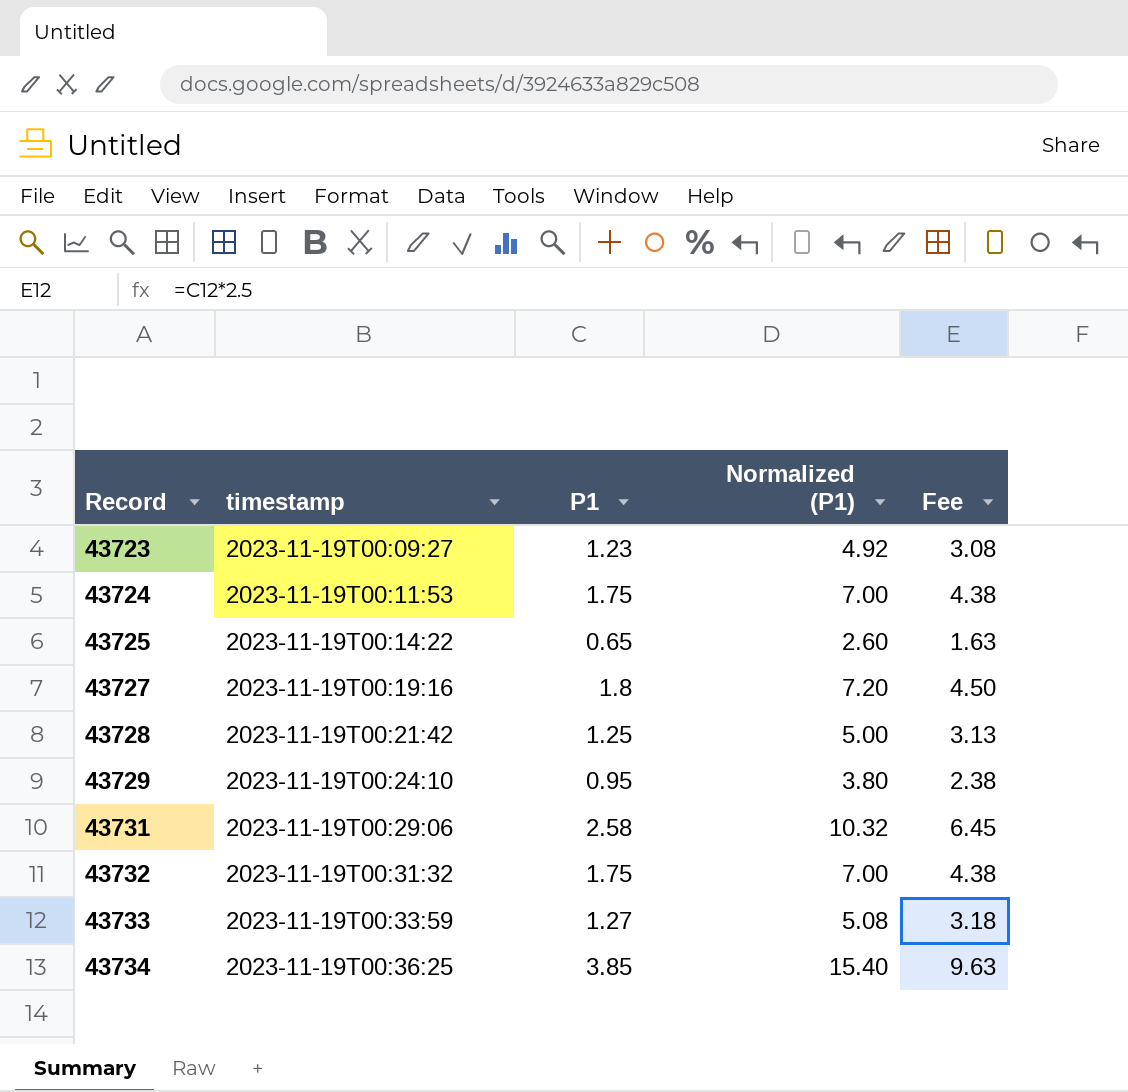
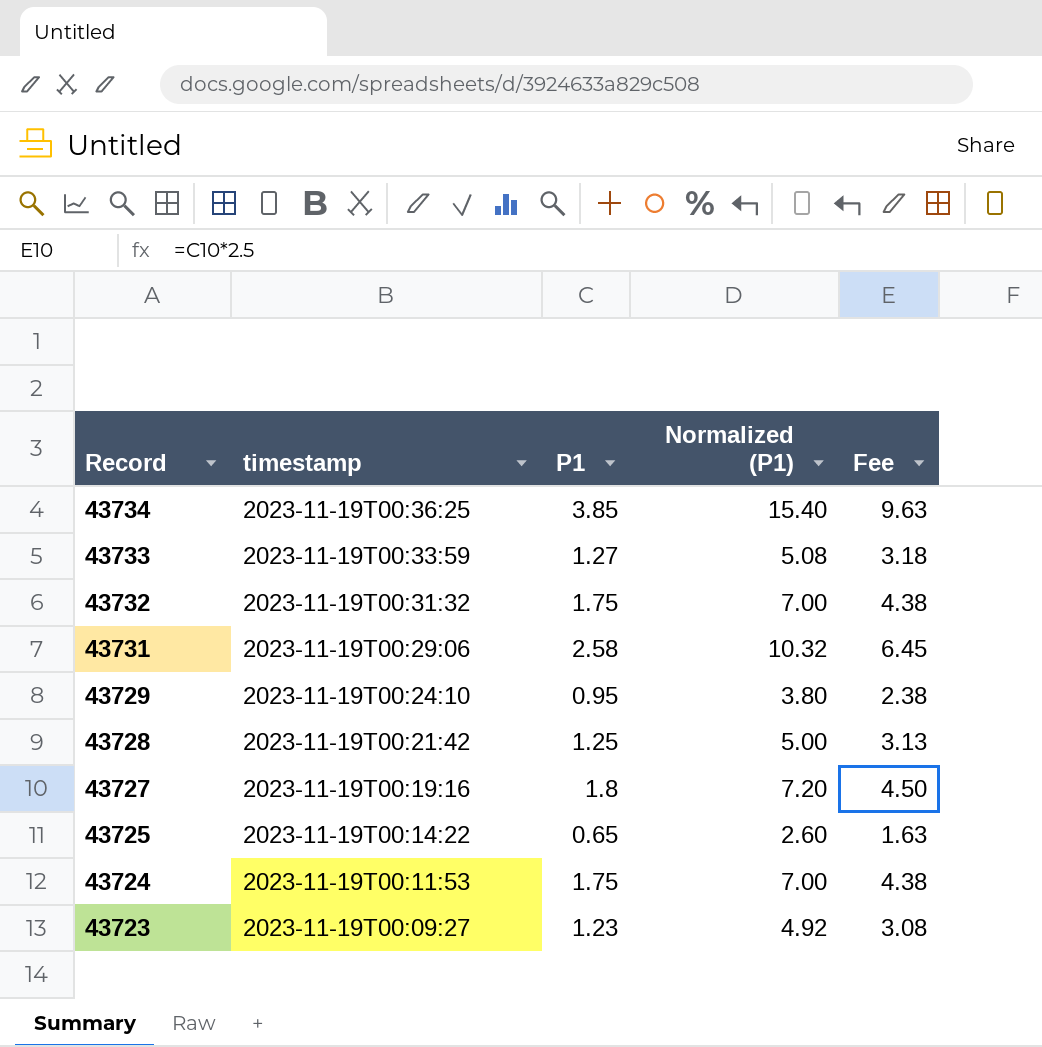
row order: Record ascending -> Record descending

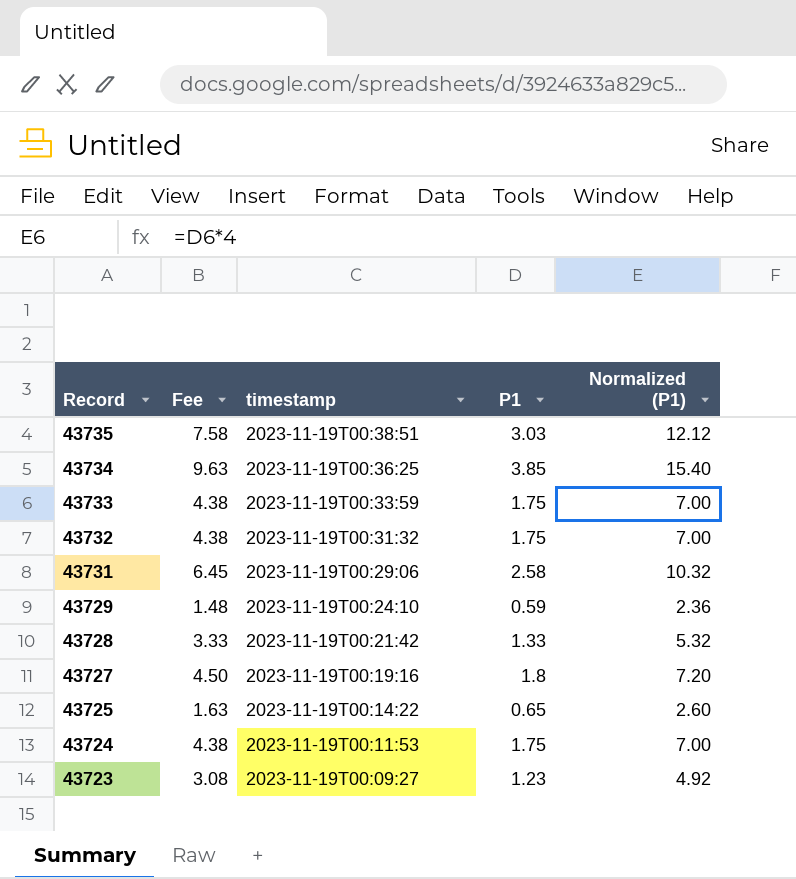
column Fee | position: 5 -> 2
row 43735: none -> 7.58 | 2023-11-19T00:38:51 | 3.03 | 12.12
43733 | Fee: 3.18 -> 4.38
43733 | P1: 1.27 -> 1.75
43733 | Normalized (P1): 5.08 -> 7.00
43729 | Fee: 2.38 -> 1.48
43729 | P1: 0.95 -> 0.59
43729 | Normalized (P1): 3.80 -> 2.36
43728 | Fee: 3.13 -> 3.33
43728 | P1: 1.25 -> 1.33
43728 | Normalized (P1): 5.00 -> 5.32

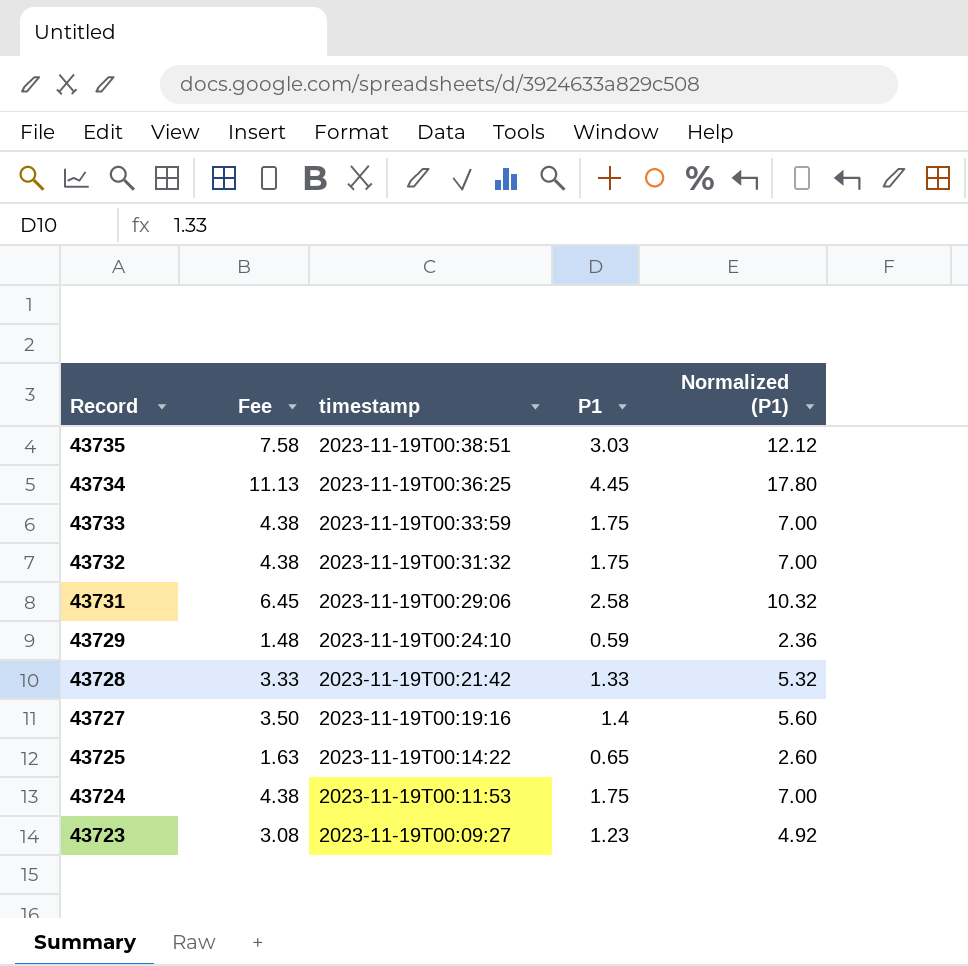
43734 | Fee: 9.63 -> 11.13
43734 | P1: 3.85 -> 4.45
43734 | Normalized (P1): 15.40 -> 17.80
43727 | Fee: 4.50 -> 3.50
43727 | P1: 1.8 -> 1.4
43727 | Normalized (P1): 7.20 -> 5.60

